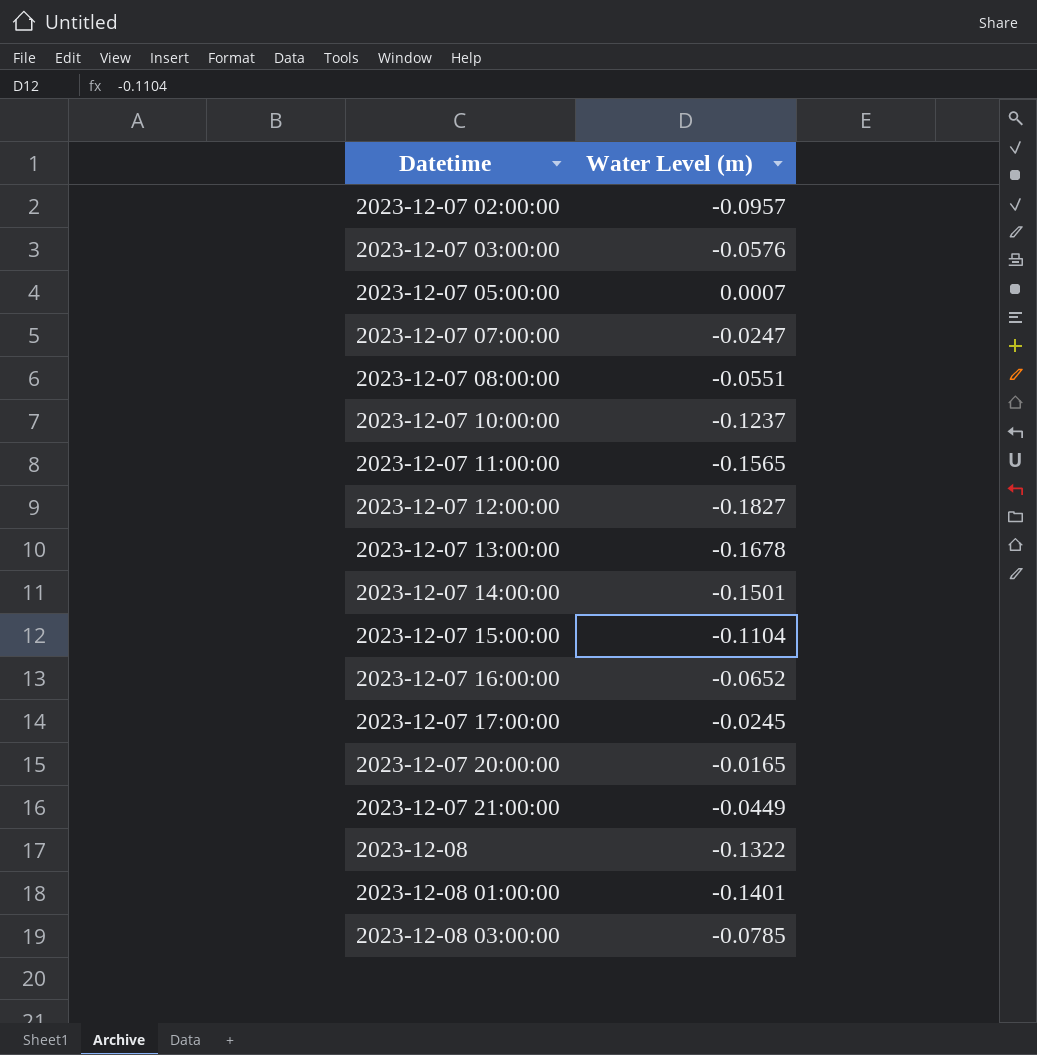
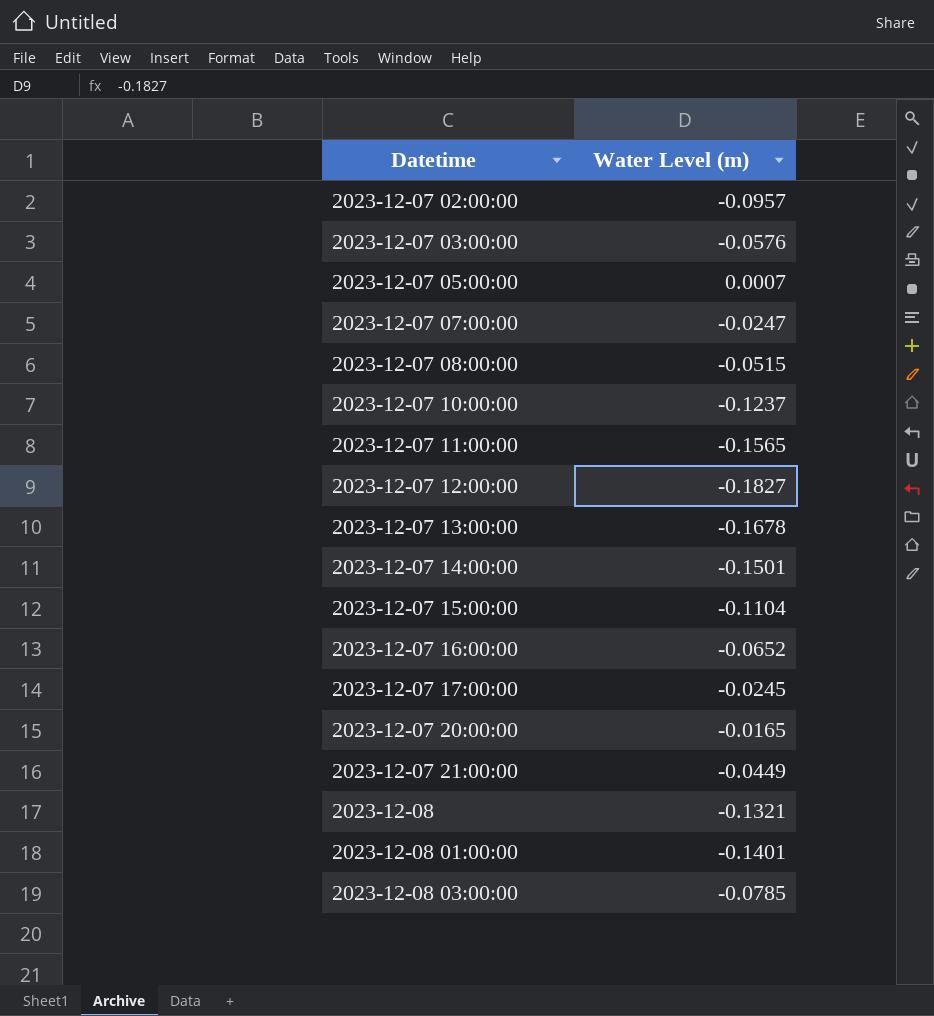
2023-12-07 08:00:00 | Water Level (m): -0.0551 -> -0.0515
2023-12-08 | Water Level (m): -0.1322 -> -0.1321

